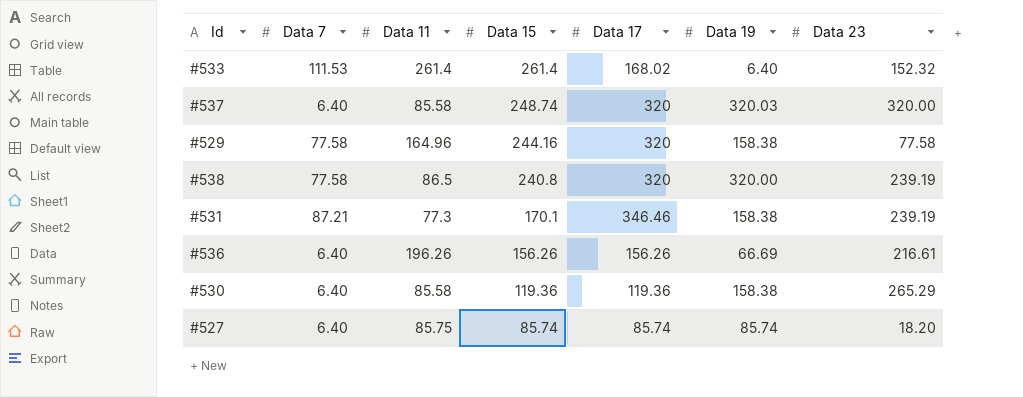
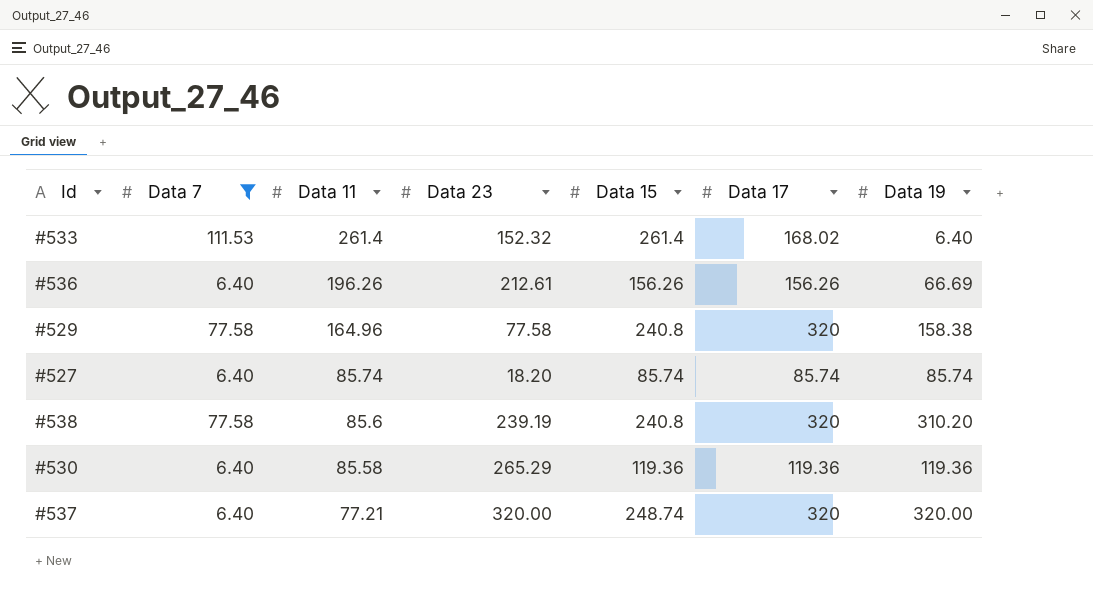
filter: none -> Data 7 != 87.21
row order: Data 15 descending -> Data 11 descending
column Data 23 | position: 7 -> 4
#536 | Data 23: 216.61 -> 212.61
#529 | Data 15: 244.16 -> 240.8
#527 | Data 11: 85.75 -> 85.74
#538 | Data 11: 86.5 -> 85.6
#538 | Data 19: 320.00 -> 310.20
#530 | Data 19: 158.38 -> 119.36
#537 | Data 11: 85.58 -> 77.21
#537 | Data 19: 320.03 -> 320.00

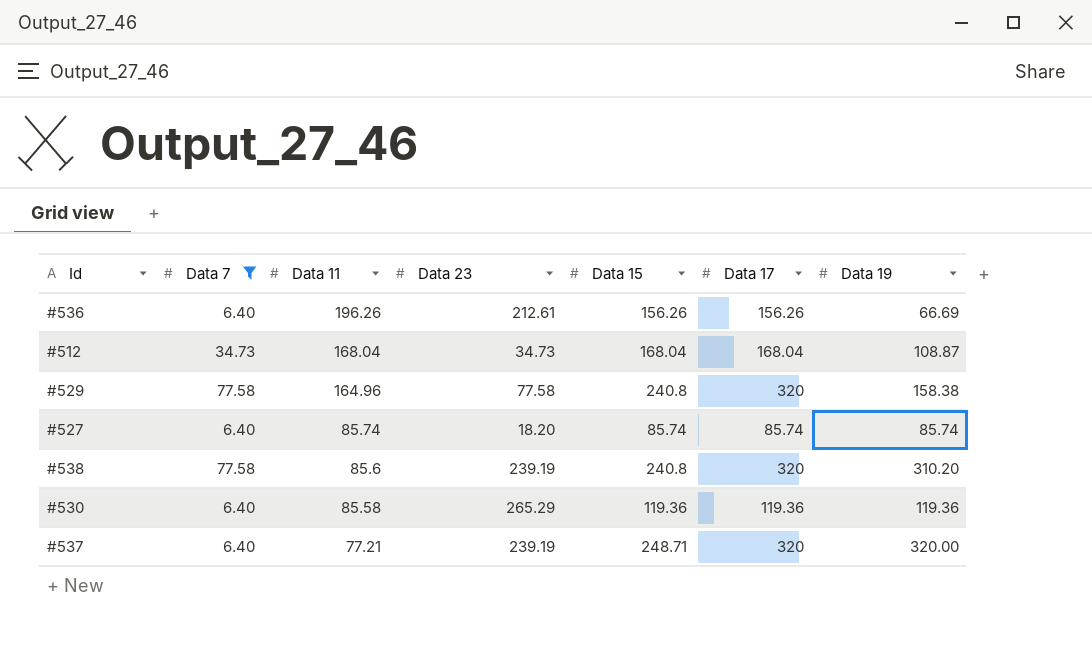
row #533: 111.53 | 261.4 | 152.32 | 261.4 | 168.02 | 6.40 -> none
row #512: none -> 34.73 | 168.04 | 34.73 | 168.04 | 168.04 | 108.87
#537 | Data 23: 320.00 -> 239.19
#537 | Data 15: 248.74 -> 248.71

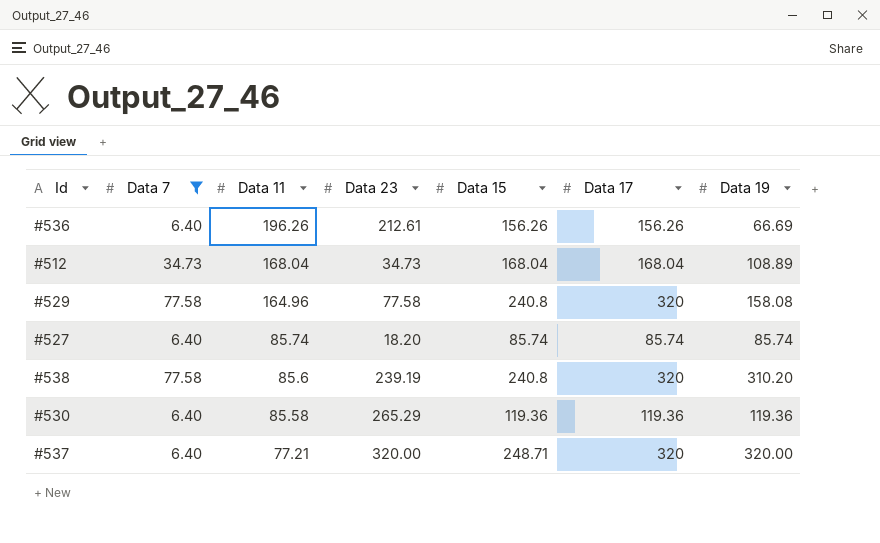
#512 | Data 19: 108.87 -> 108.89
#529 | Data 19: 158.38 -> 158.08
#537 | Data 23: 239.19 -> 320.00

